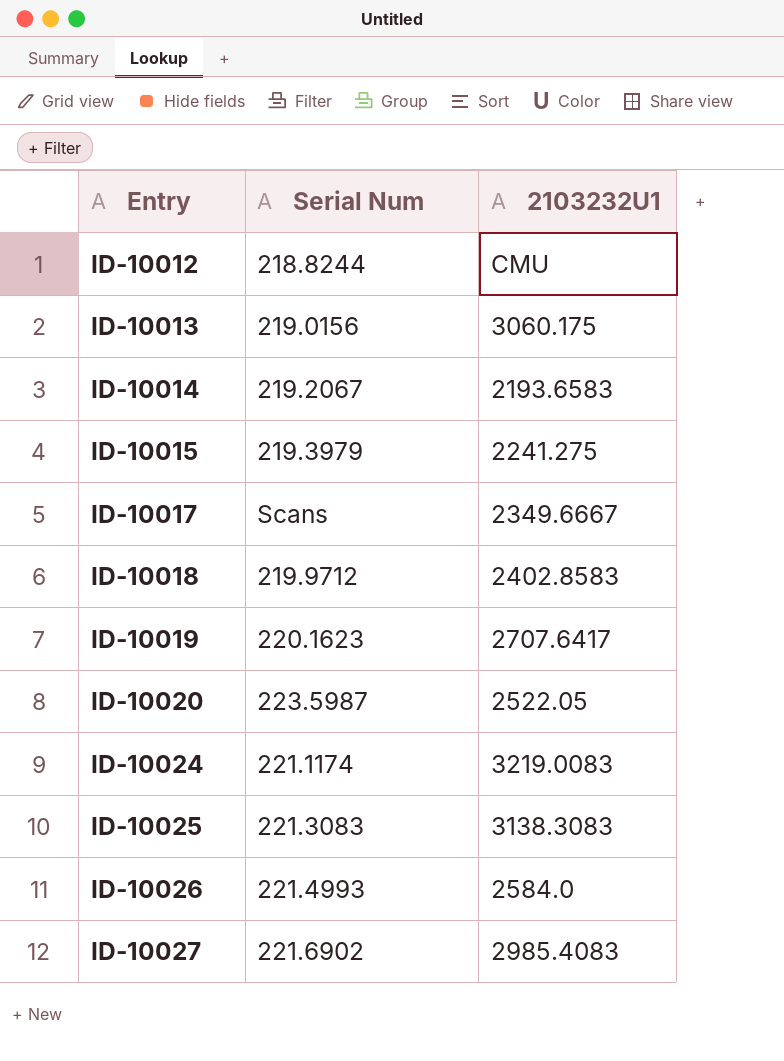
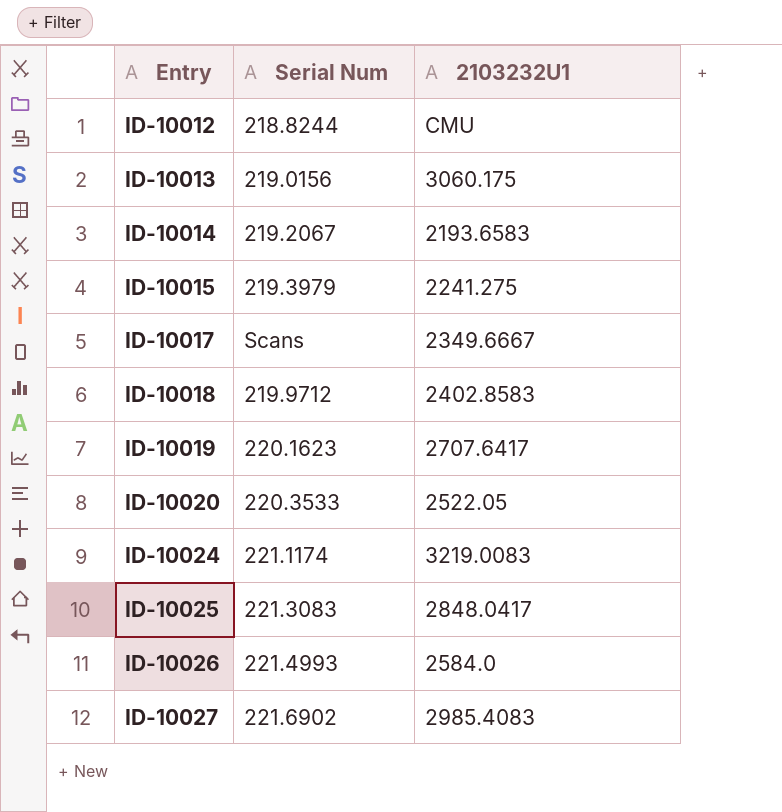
ID-10020 | Serial Num: 223.5987 -> 220.3533
ID-10025 | 2103232U1: 3138.3083 -> 2848.0417

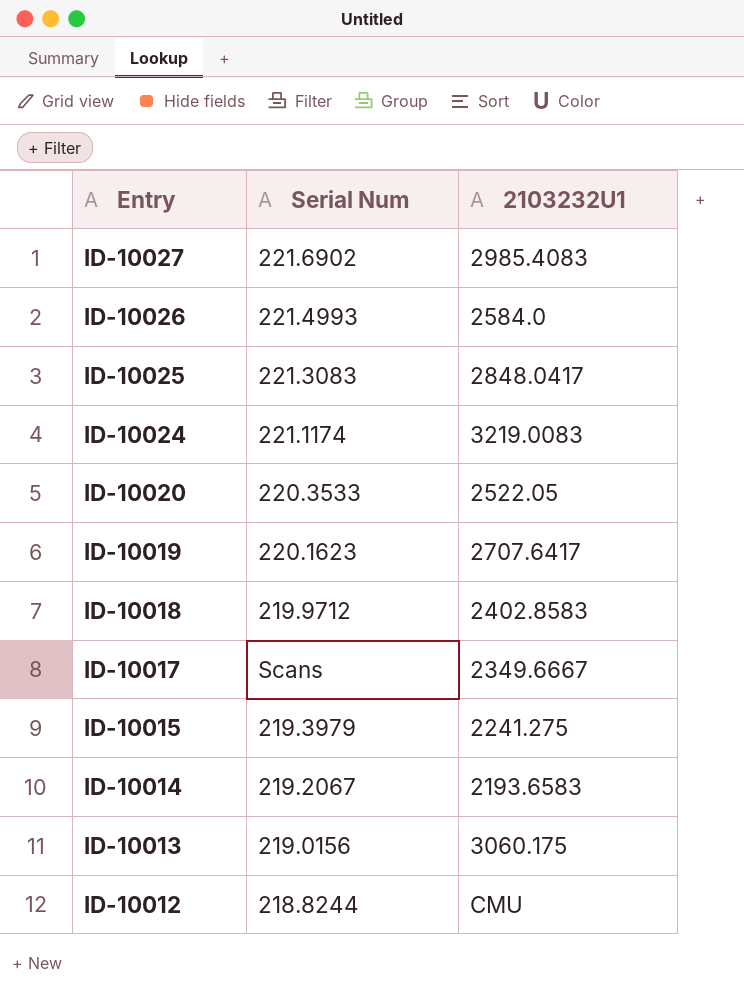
row order: Entry ascending -> Entry descending

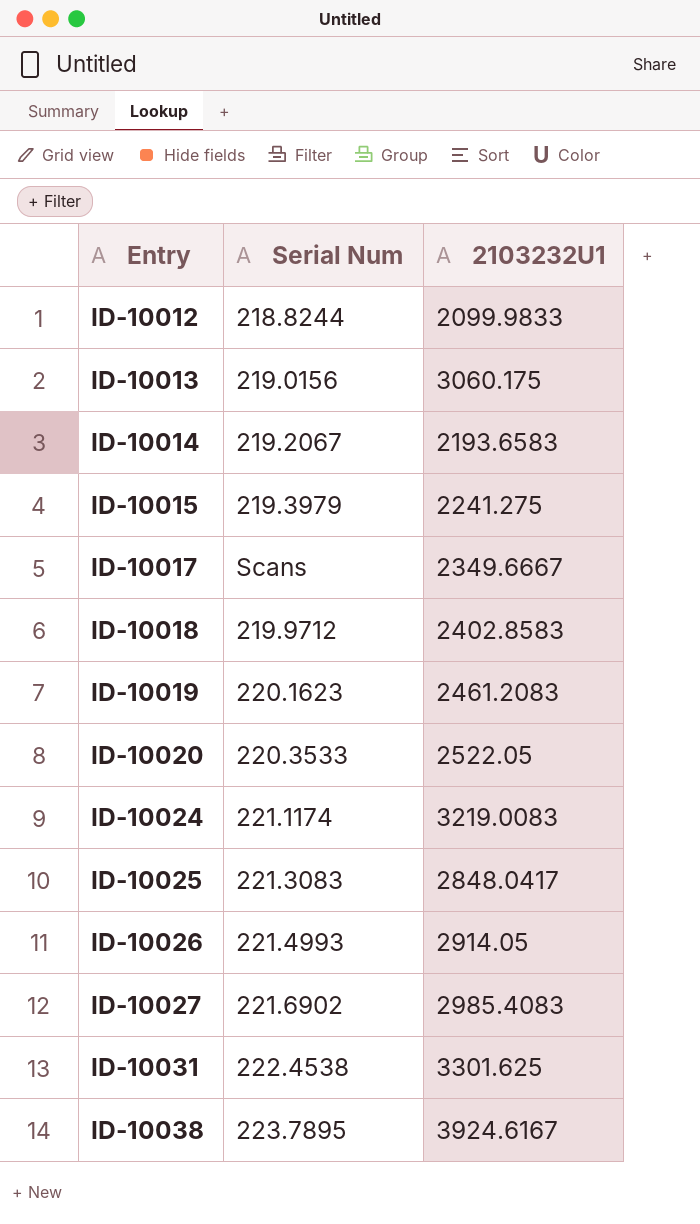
row order: Entry descending -> Entry ascending
ID-10012 | 2103232U1: CMU -> 2099.9833
ID-10019 | 2103232U1: 2707.6417 -> 2461.2083
ID-10026 | 2103232U1: 2584.0 -> 2914.05
row ID-10031: none -> 222.4538 | 3301.625
row ID-10038: none -> 223.7895 | 3924.6167

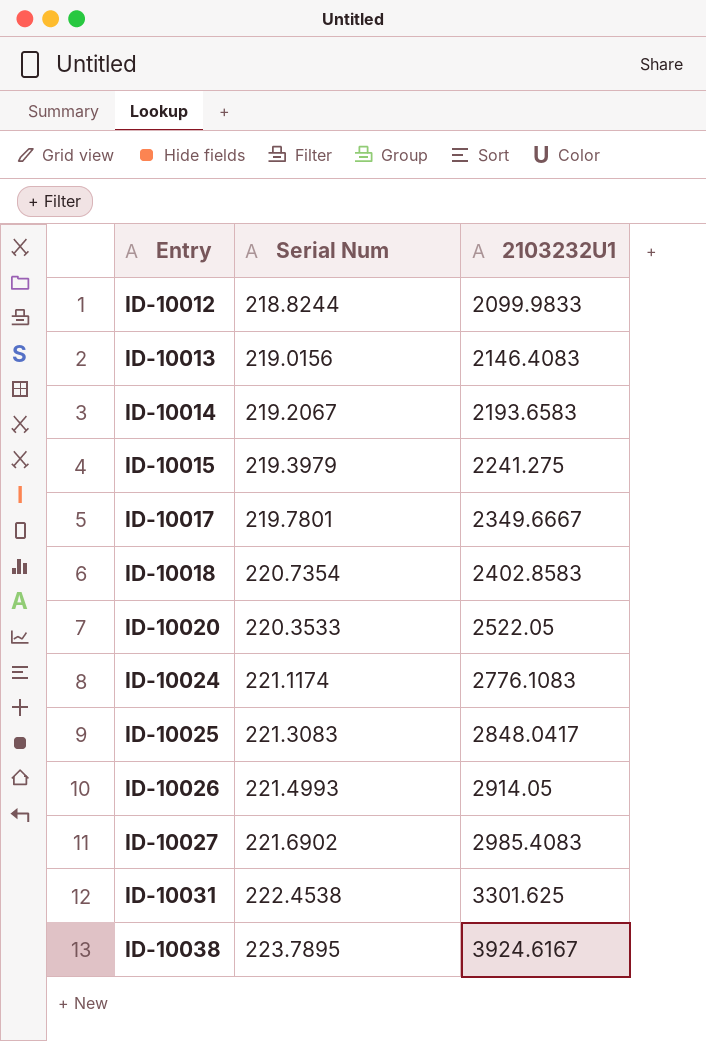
row ID-10019: 220.1623 | 2461.2083 -> none
ID-10013 | 2103232U1: 3060.175 -> 2146.4083
ID-10017 | Serial Num: Scans -> 219.7801
ID-10018 | Serial Num: 219.9712 -> 220.7354
ID-10024 | 2103232U1: 3219.0083 -> 2776.1083

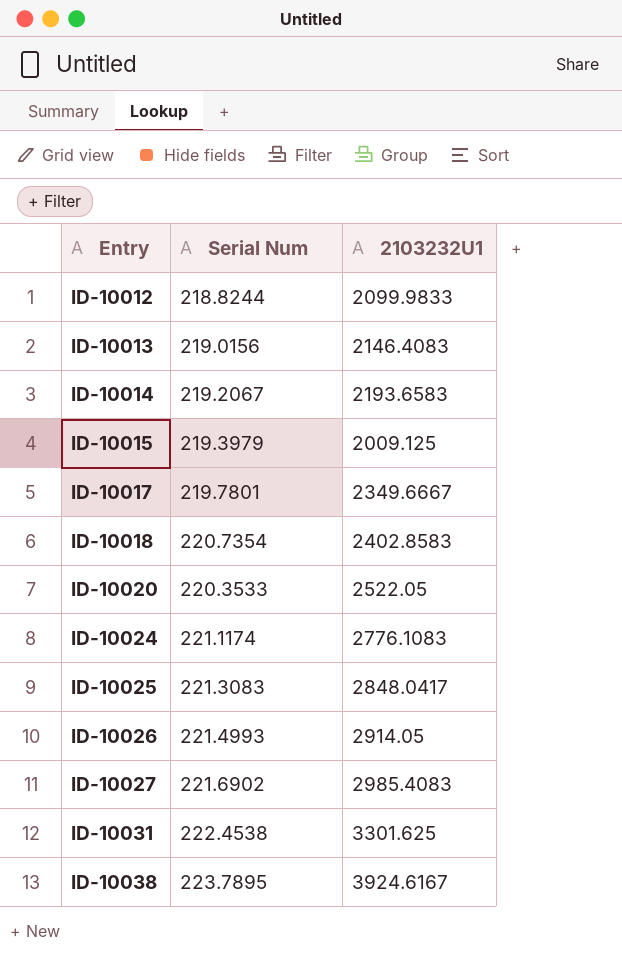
ID-10015 | 2103232U1: 2241.275 -> 2009.125

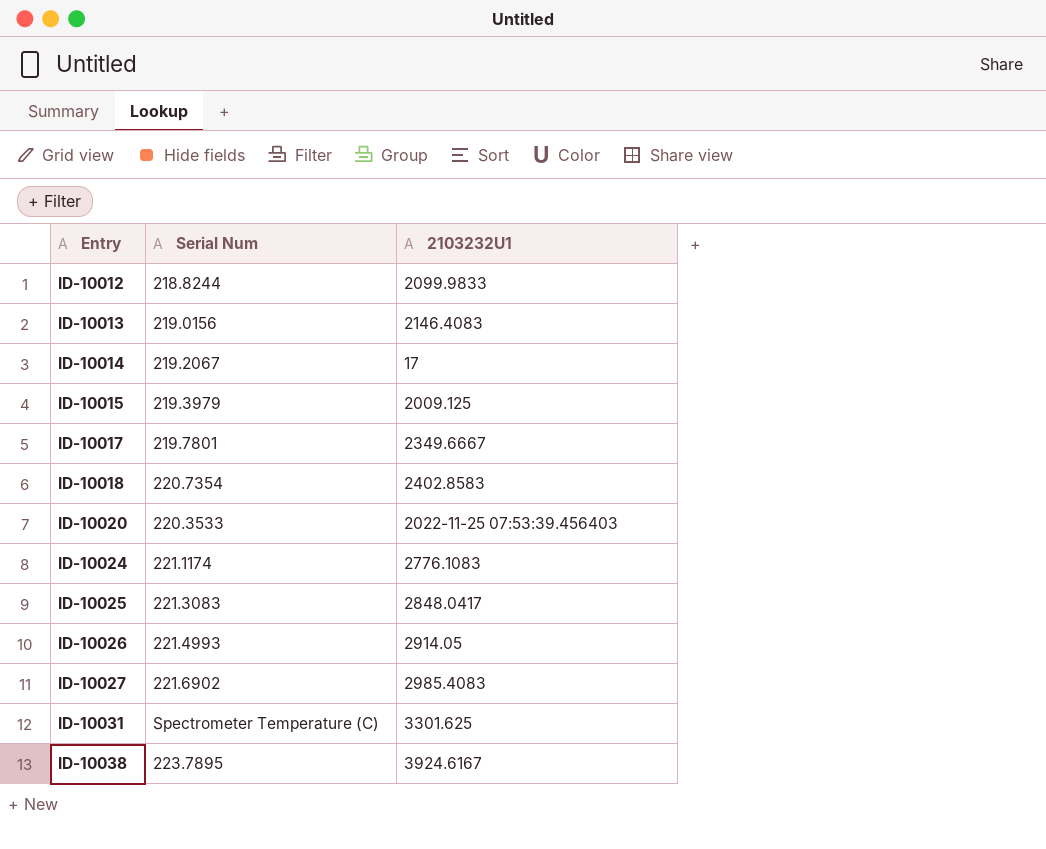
ID-10014 | 2103232U1: 2193.6583 -> 17
ID-10020 | 2103232U1: 2522.05 -> 2022-11-25 07:53:39.456403
ID-10031 | Serial Num: 222.4538 -> Spectrometer Temperature (C)

